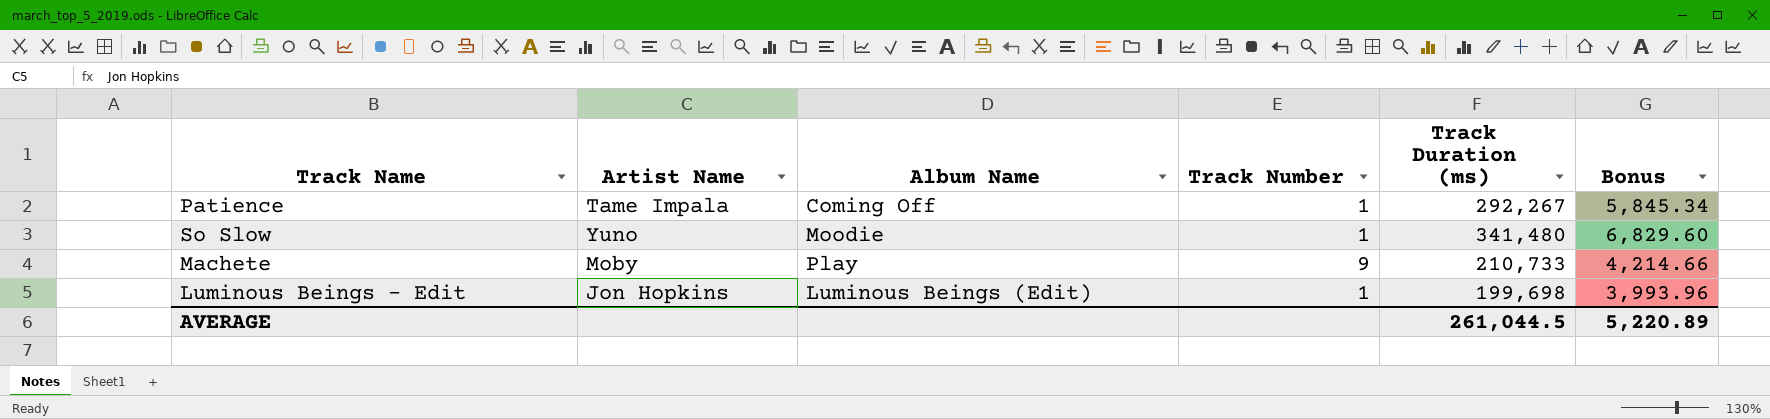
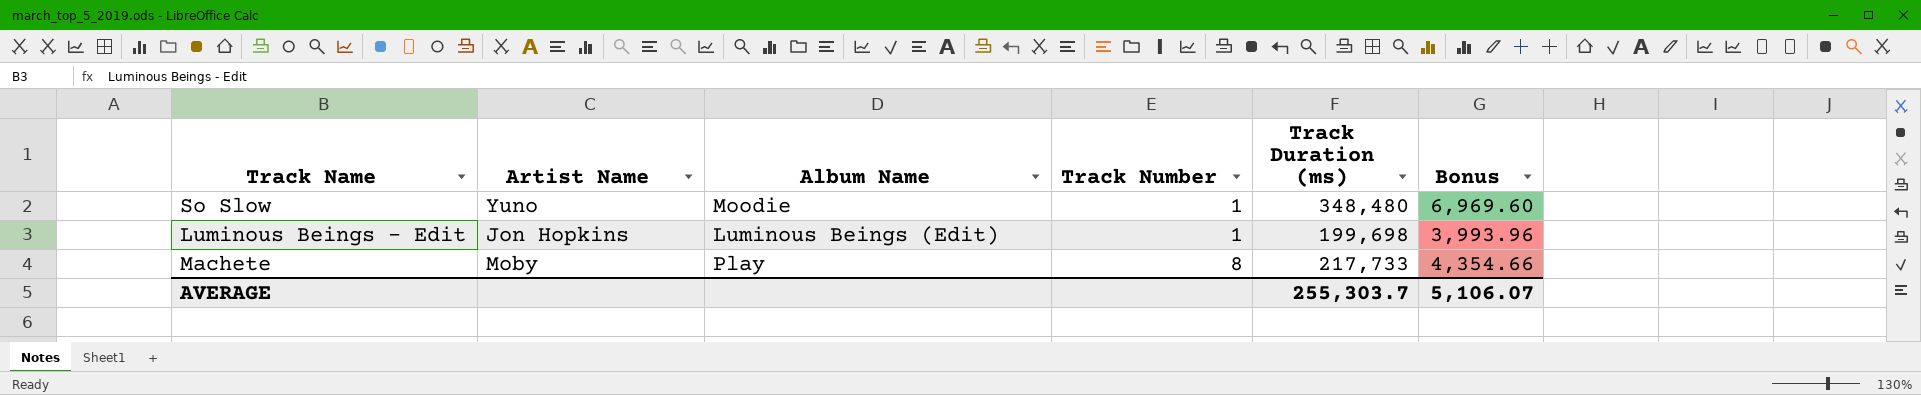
row order: none -> Track Number ascending
row Patience: Tame Impala | Coming Off | 1 | 292,267 | 5,845.34 -> none
So Slow | Track Duration (ms): 341,480 -> 348,480
So Slow | Bonus: 6,829.60 -> 6,969.60
Machete | Track Number: 9 -> 8
Machete | Track Duration (ms): 210,733 -> 217,733
Machete | Bonus: 4,214.66 -> 4,354.66
AVERAGE | Track Duration (ms): 261,044.5 -> 255,303.7
AVERAGE | Bonus: 5,220.89 -> 5,106.07

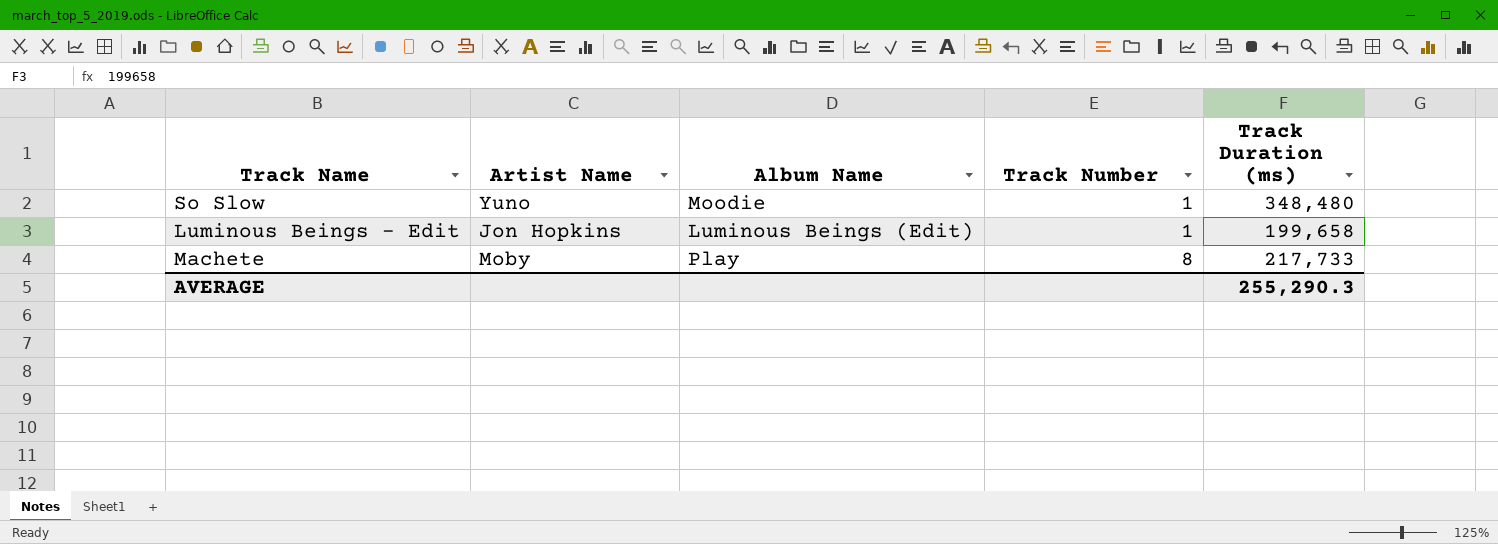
column Bonus | formula: [Track Duration (ms)] * 0.02 -> none
Luminous Beings - Edit | Track Duration (ms): 199,698 -> 199,658
AVERAGE | Track Duration (ms): 255,303.7 -> 255,290.3

